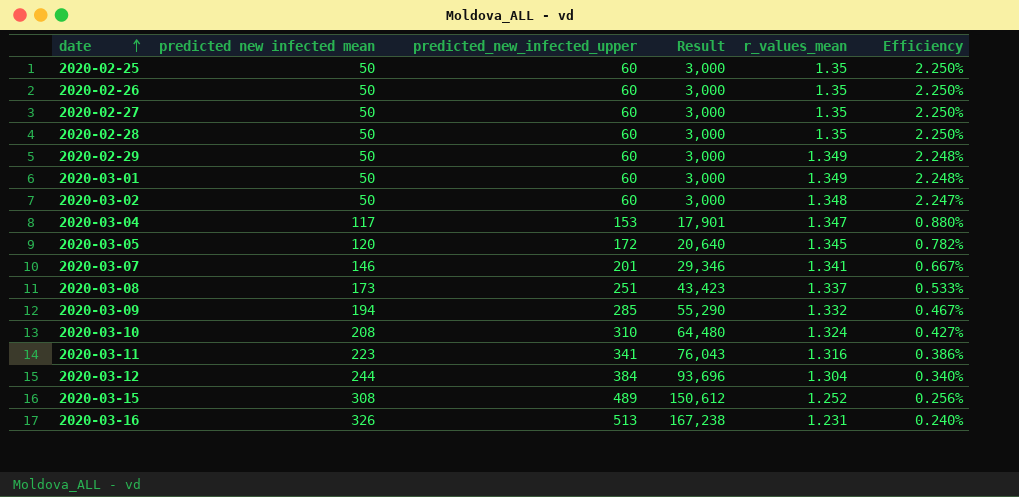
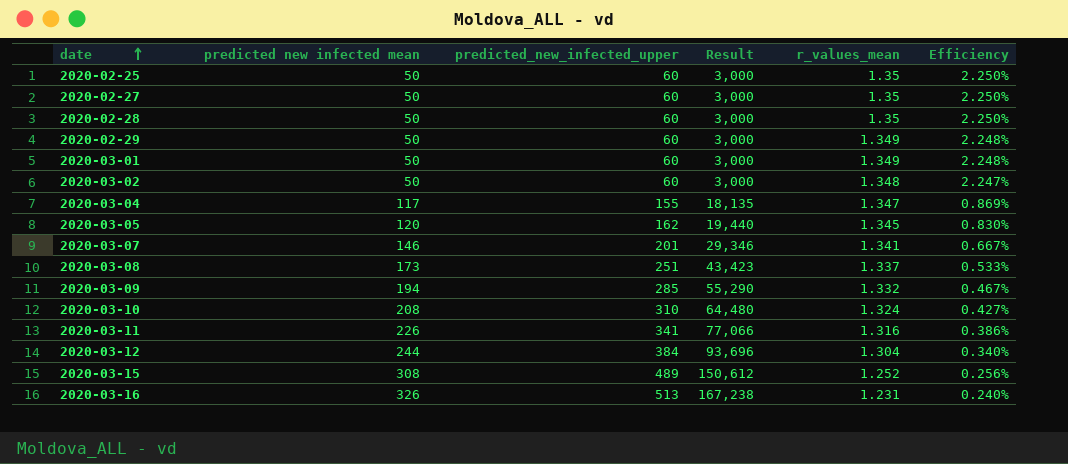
row 2020-02-26: 50 | 60 | 3,000 | 1.35 | 2.250% -> none
2020-03-04 | predicted_new_infected_upper: 153 -> 155
2020-03-04 | Result: 17,901 -> 18,135
2020-03-04 | Efficiency: 0.880% -> 0.869%
2020-03-05 | predicted_new_infected_upper: 172 -> 162
2020-03-05 | Result: 20,640 -> 19,440
2020-03-05 | Efficiency: 0.782% -> 0.830%
2020-03-11 | predicted new infected mean: 223 -> 226
2020-03-11 | Result: 76,043 -> 77,066

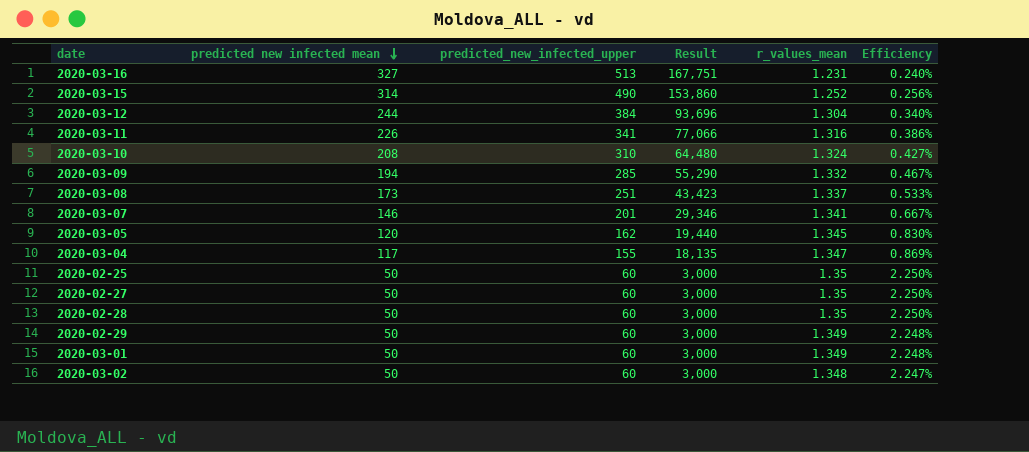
row order: date ascending -> predicted new infected mean descending
2020-03-16 | predicted new infected mean: 326 -> 327
2020-03-16 | Result: 167,238 -> 167,751
2020-03-15 | predicted new infected mean: 308 -> 314
2020-03-15 | predicted_new_infected_upper: 489 -> 490
2020-03-15 | Result: 150,612 -> 153,860

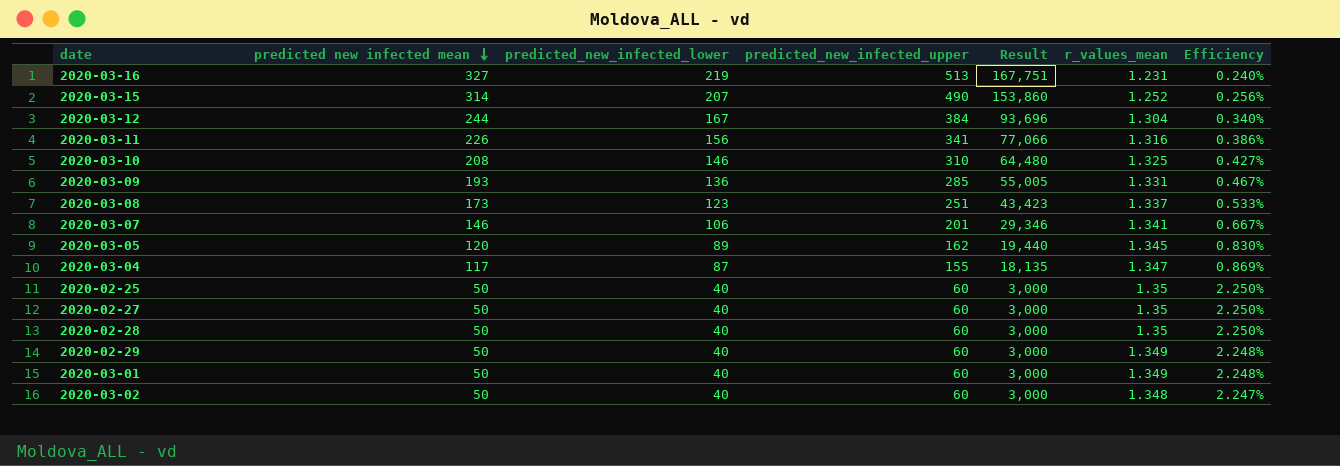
column predicted_new_infected_lower | position: none -> 3
2020-03-10 | r_values_mean: 1.324 -> 1.325
2020-03-09 | predicted new infected mean: 194 -> 193
2020-03-09 | Result: 55,290 -> 55,005
2020-03-09 | r_values_mean: 1.332 -> 1.331

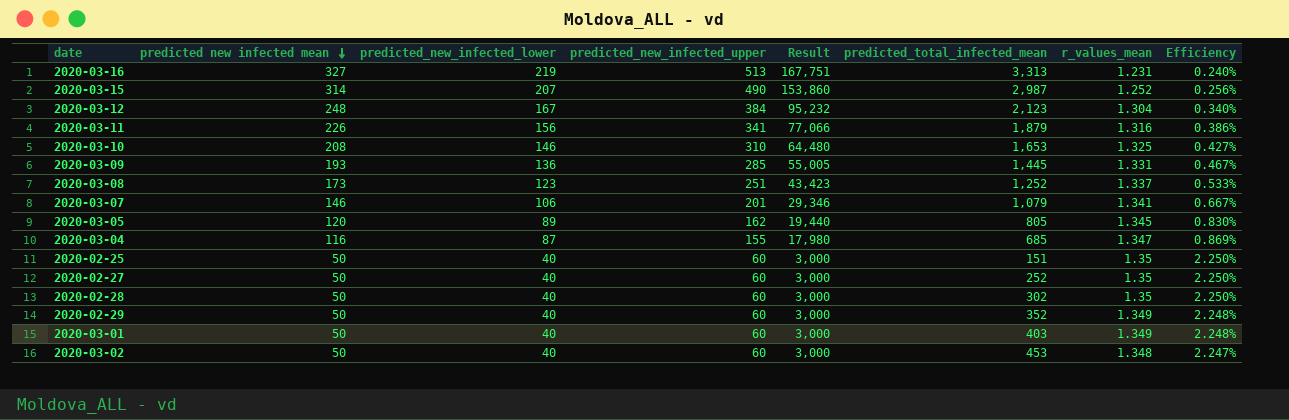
column predicted_total_infected_mean | position: none -> 6
2020-03-12 | predicted new infected mean: 244 -> 248
2020-03-12 | Result: 93,696 -> 95,232
2020-03-04 | predicted new infected mean: 117 -> 116
2020-03-04 | Result: 18,135 -> 17,980

